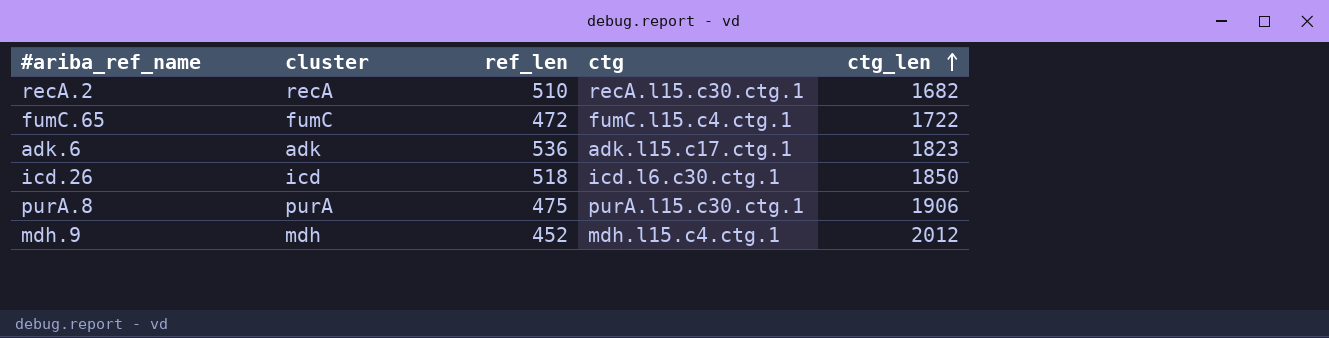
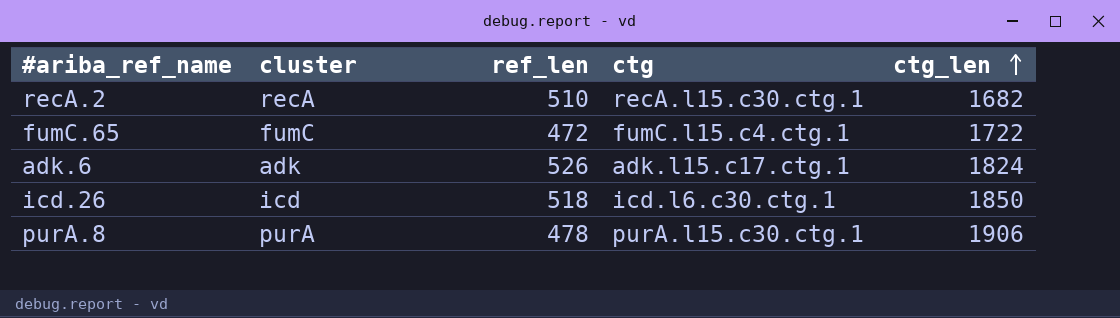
row mdh.9: mdh | 452 | mdh.l15.c4.ctg.1 | 2012 -> none
adk.6 | ref_len: 536 -> 526
adk.6 | ctg_len: 1823 -> 1824
purA.8 | ref_len: 475 -> 478

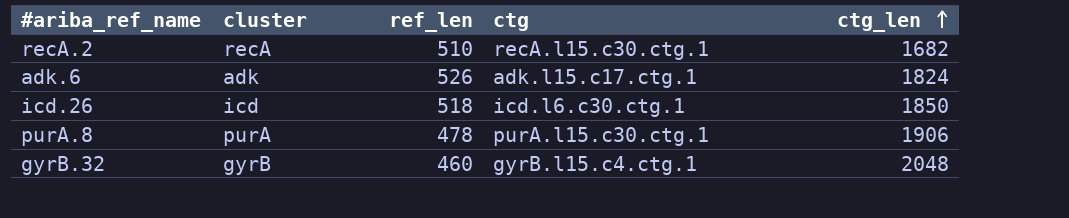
row fumC.65: fumC | 472 | fumC.l15.c4.ctg.1 | 1722 -> none
row gyrB.32: none -> gyrB | 460 | gyrB.l15.c4.ctg.1 | 2048

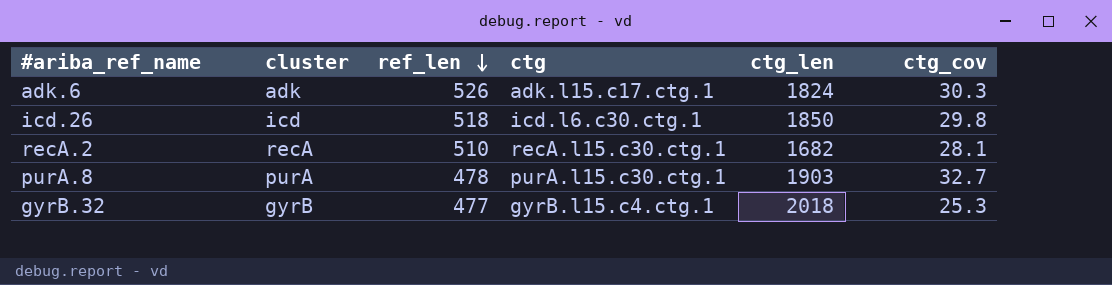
row order: ctg_len ascending -> ref_len descending
column ctg_cov | position: none -> 6
purA.8 | ctg_len: 1906 -> 1903
gyrB.32 | ref_len: 460 -> 477
gyrB.32 | ctg_len: 2048 -> 2018

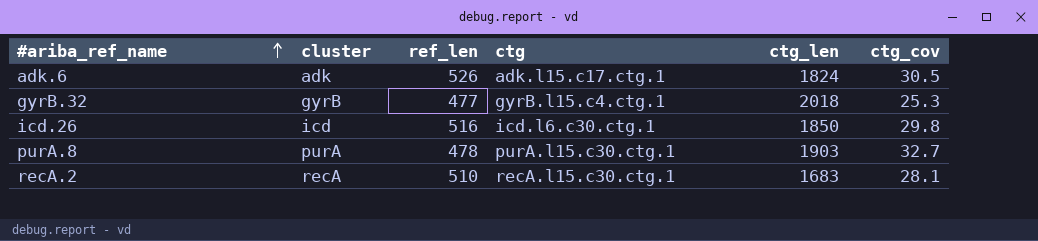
row order: ref_len descending -> #ariba_ref_name ascending
adk.6 | ctg_cov: 30.3 -> 30.5
icd.26 | ref_len: 518 -> 516
recA.2 | ctg_len: 1682 -> 1683

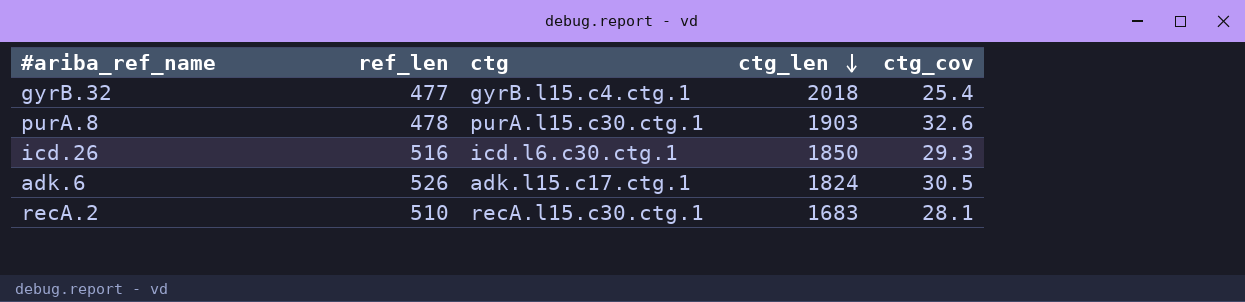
row order: #ariba_ref_name ascending -> ctg_len descending
column cluster | position: 2 -> none
gyrB.32 | ctg_cov: 25.3 -> 25.4
purA.8 | ctg_cov: 32.7 -> 32.6
icd.26 | ctg_cov: 29.8 -> 29.3

